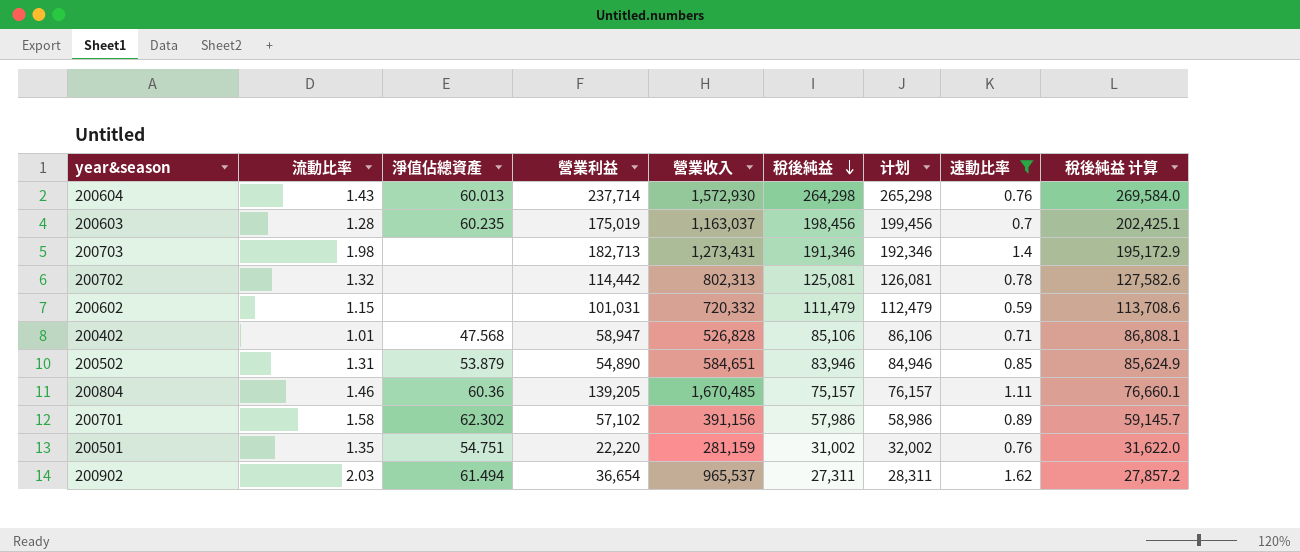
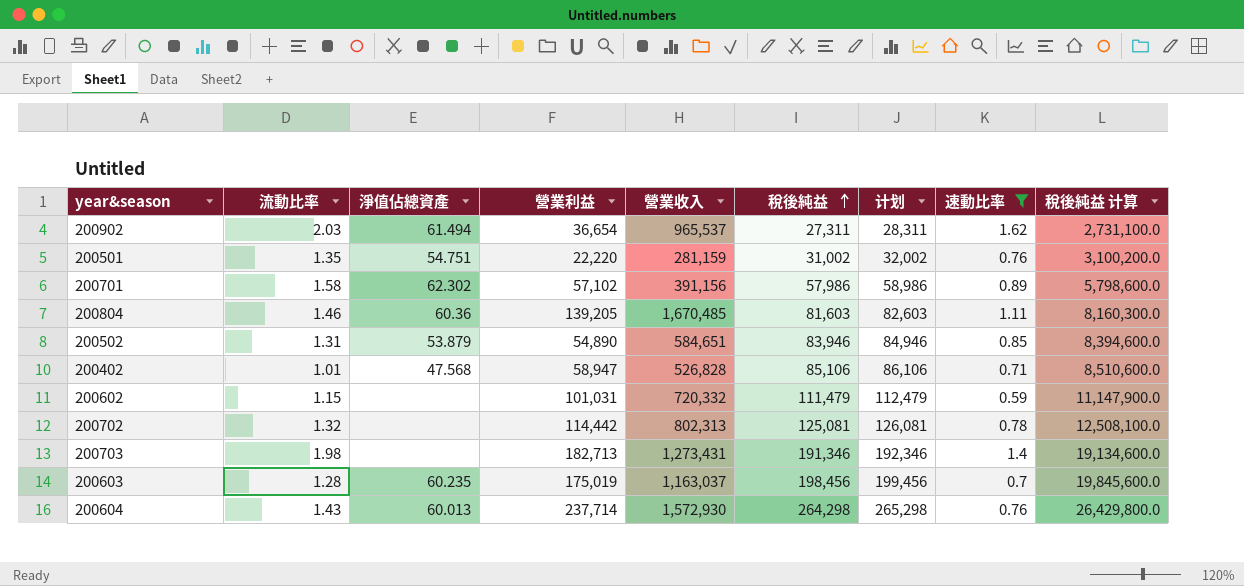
row order: 稅後純益 descending -> 稅後純益 ascending
column 稅後純益 计算 | formula: [稅後純益] * 1.02 -> [稅後純益] * 100
200804 | 稅後純益: 75,157 -> 81,603
200804 | 计划: 76,157 -> 82,603

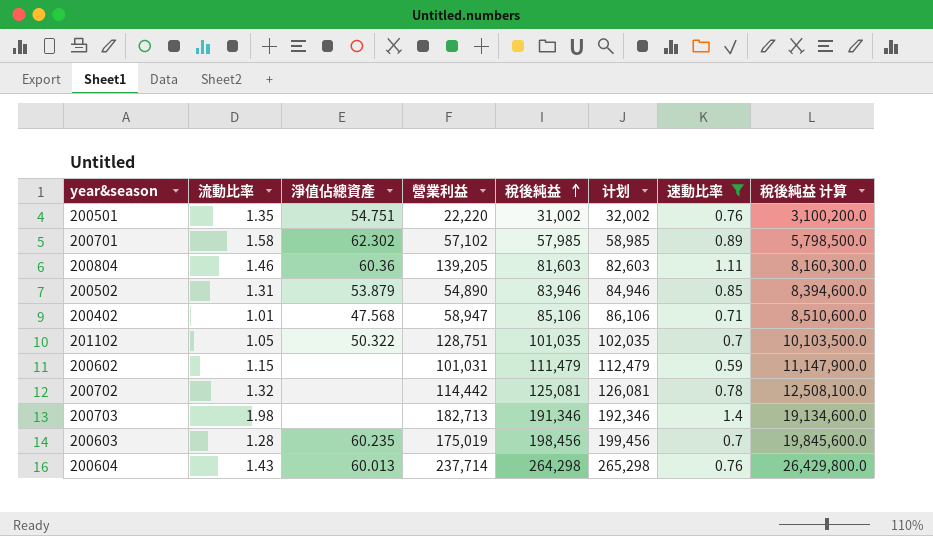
column 營業收入 | position: 5 -> none
row 200902: 2.03 | 61.494 | 36,654 | 965,537 | 27,311 | 28,311 | 1.62 | 2,731,100.0 -> none
200701 | 稅後純益: 57,986 -> 57,985
200701 | 计划: 58,986 -> 58,985
200701 | 稅後純益 计算: 5,798,600.0 -> 5,798,500.0
row 201102: none -> 1.05 | 50.322 | 128,751 | 101,035 | 102,035 | 0.7 | 10,103,500.0

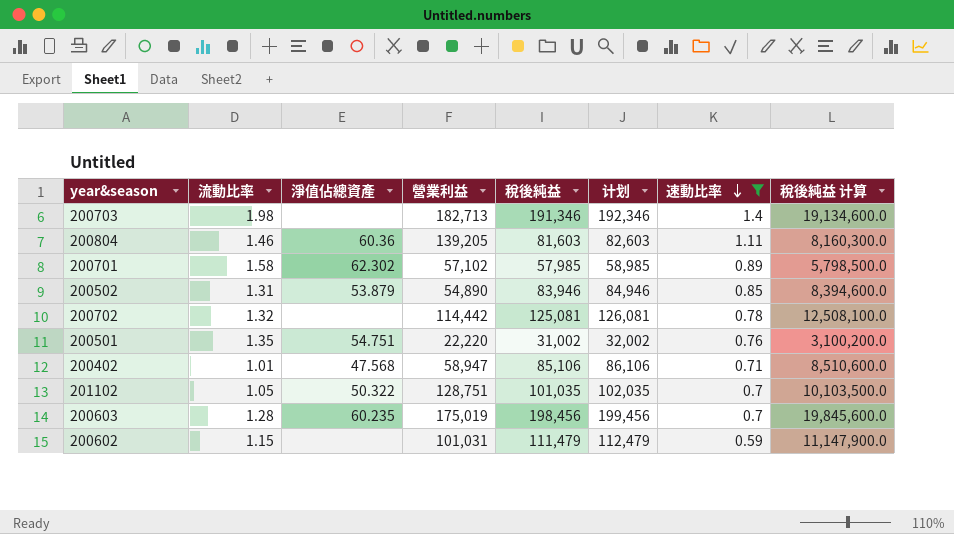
row order: 稅後純益 ascending -> 速動比率 descending
row 200604: 1.43 | 60.013 | 237,714 | 264,298 | 265,298 | 0.76 | 26,429,800.0 -> none

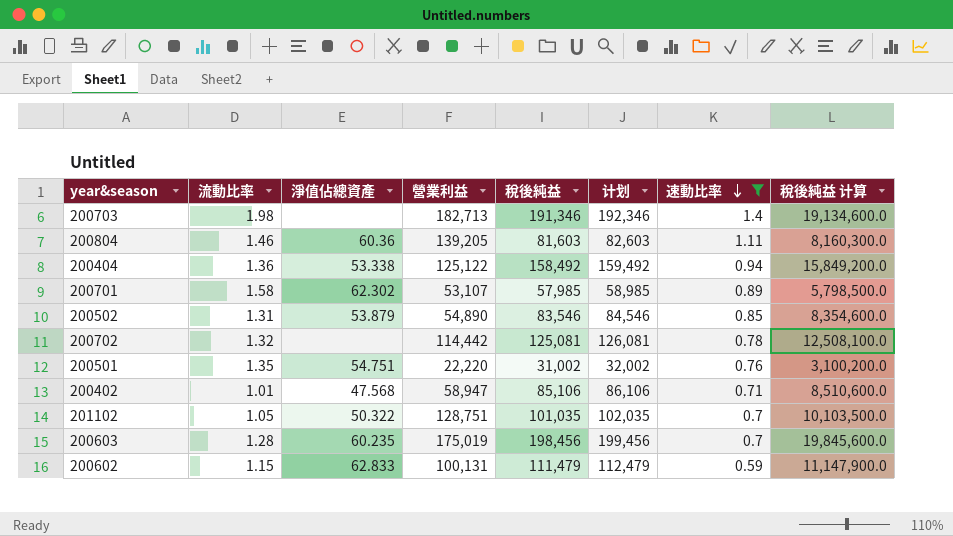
row 200404: none -> 1.36 | 53.338 | 125,122 | 158,492 | 159,492 | 0.94 | 15,849,200.0
200701 | 營業利益: 57,102 -> 53,107
200502 | 稅後純益: 83,946 -> 83,546
200502 | 计划: 84,946 -> 84,546
200502 | 稅後純益 计算: 8,394,600.0 -> 8,354,600.0
200602 | 淨值佔總資產: none -> 62.833
200602 | 營業利益: 101,031 -> 100,131

